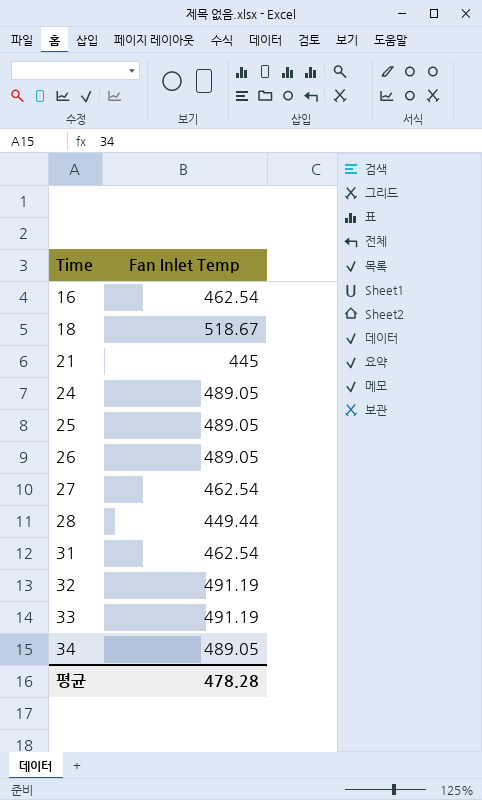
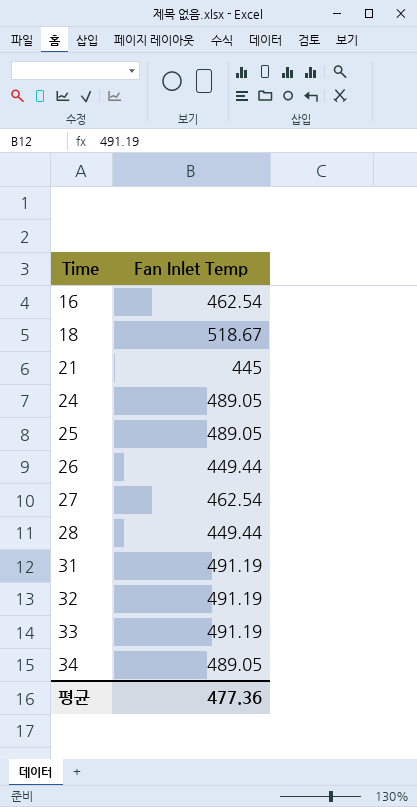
26 | Fan Inlet Temp: 489.05 -> 449.44
31 | Fan Inlet Temp: 462.54 -> 491.19
평균 | Fan Inlet Temp: 478.28 -> 477.36

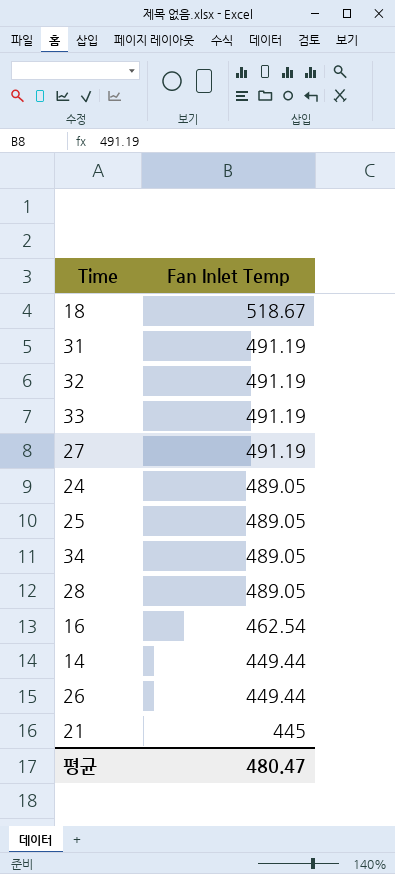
row order: Time ascending -> Fan Inlet Temp descending
27 | Fan Inlet Temp: 462.54 -> 491.19
28 | Fan Inlet Temp: 449.44 -> 489.05
row 14: none -> 449.44
평균 | Fan Inlet Temp: 477.36 -> 480.47

